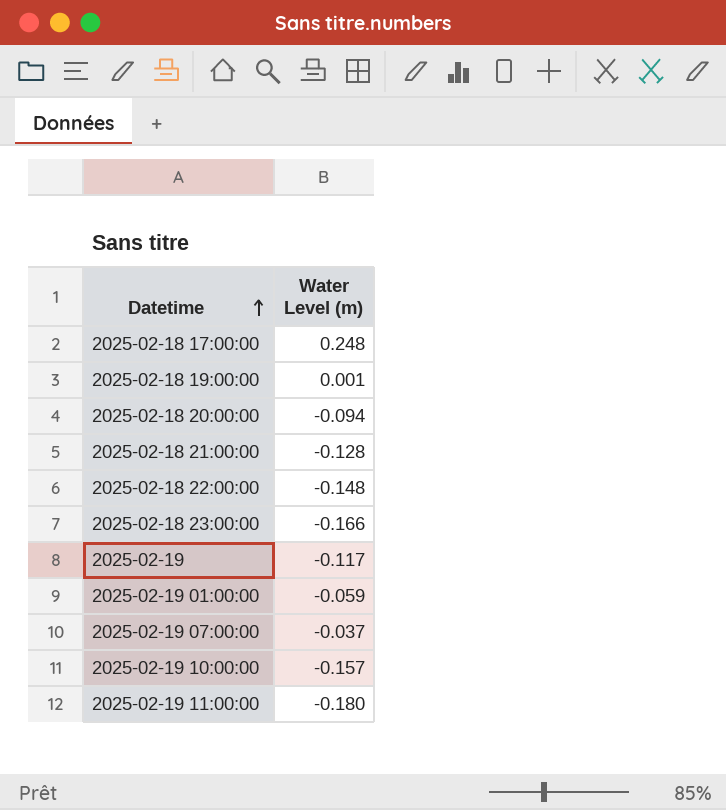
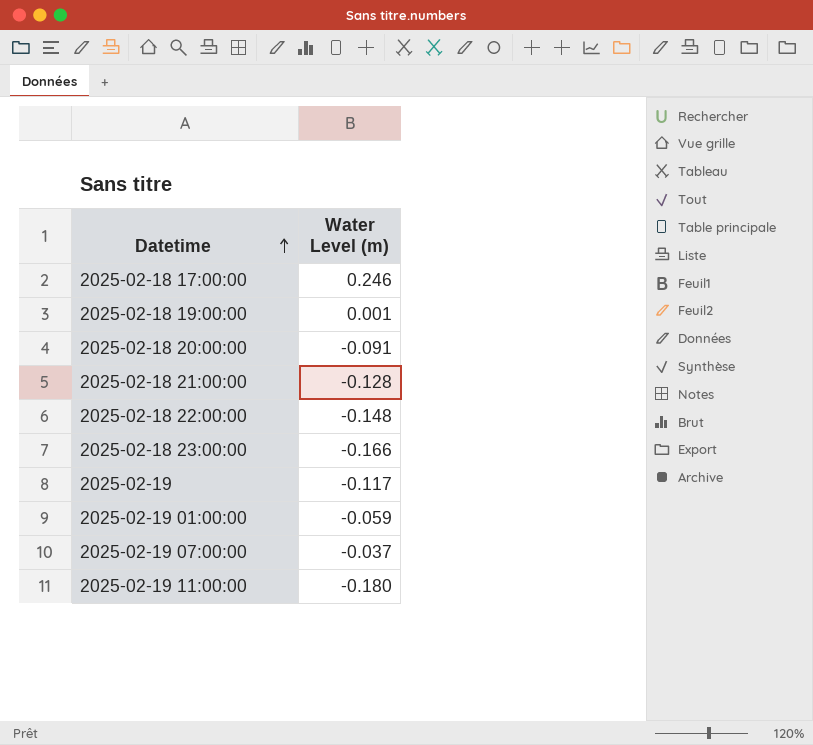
row 2025-02-19 10:00:00: -0.157 -> none
2025-02-18 17:00:00 | Water Level (m): 0.248 -> 0.246
2025-02-18 20:00:00 | Water Level (m): -0.094 -> -0.091

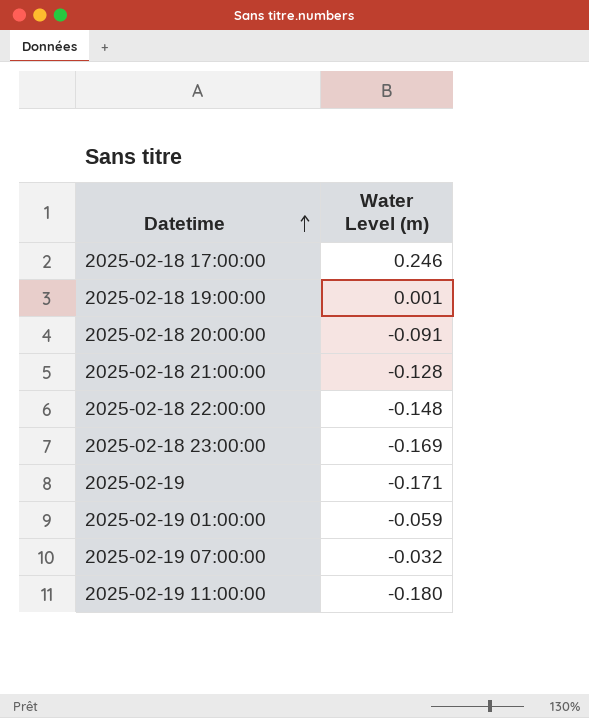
2025-02-18 23:00:00 | Water Level (m): -0.166 -> -0.169
2025-02-19 | Water Level (m): -0.117 -> -0.171
2025-02-19 07:00:00 | Water Level (m): -0.037 -> -0.032

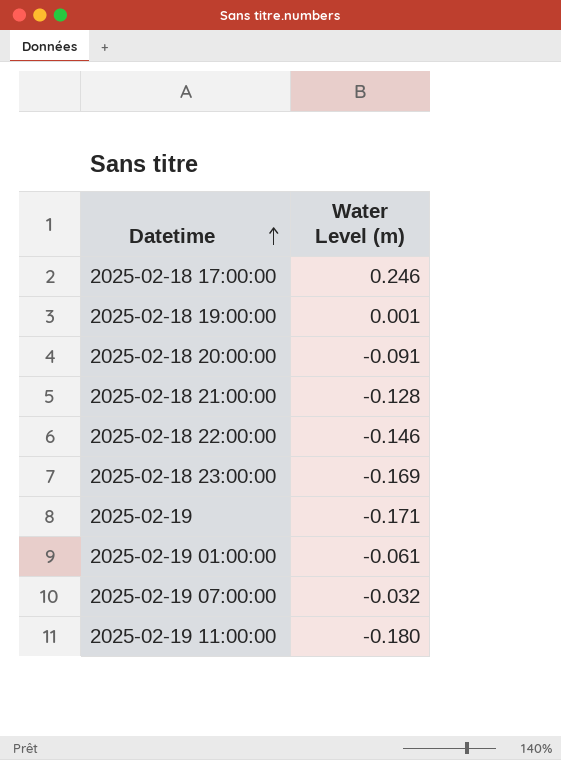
2025-02-18 22:00:00 | Water Level (m): -0.148 -> -0.146
2025-02-19 01:00:00 | Water Level (m): -0.059 -> -0.061

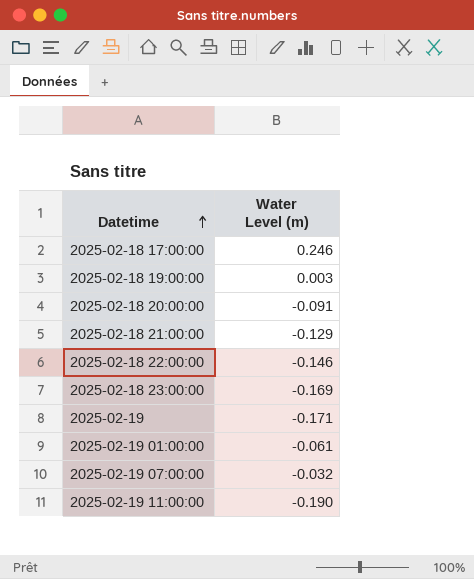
2025-02-18 19:00:00 | Water Level (m): 0.001 -> 0.003
2025-02-18 21:00:00 | Water Level (m): -0.128 -> -0.129
2025-02-19 11:00:00 | Water Level (m): -0.180 -> -0.190

